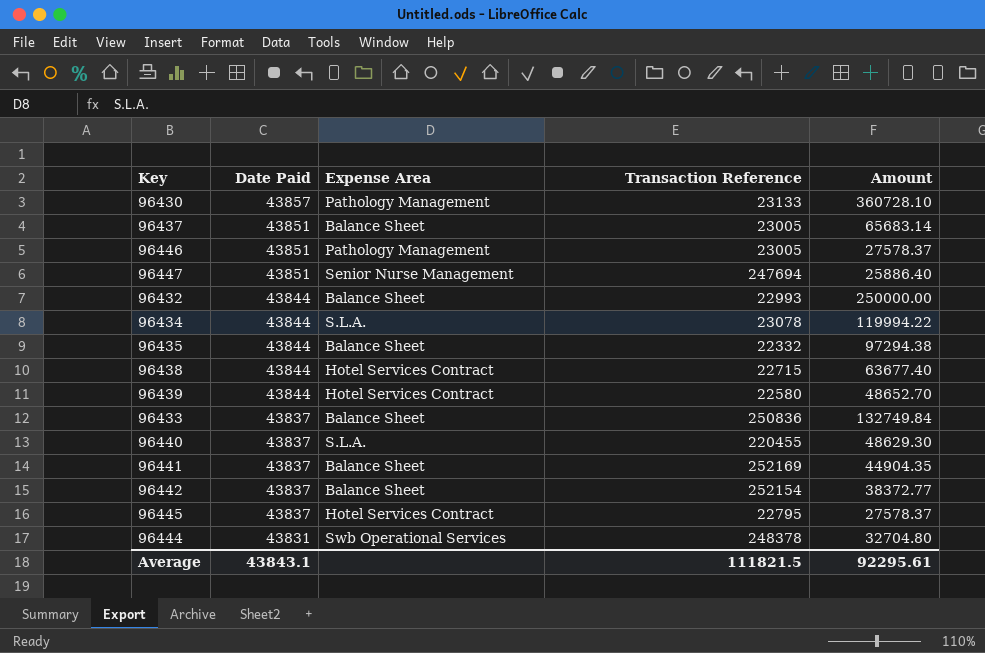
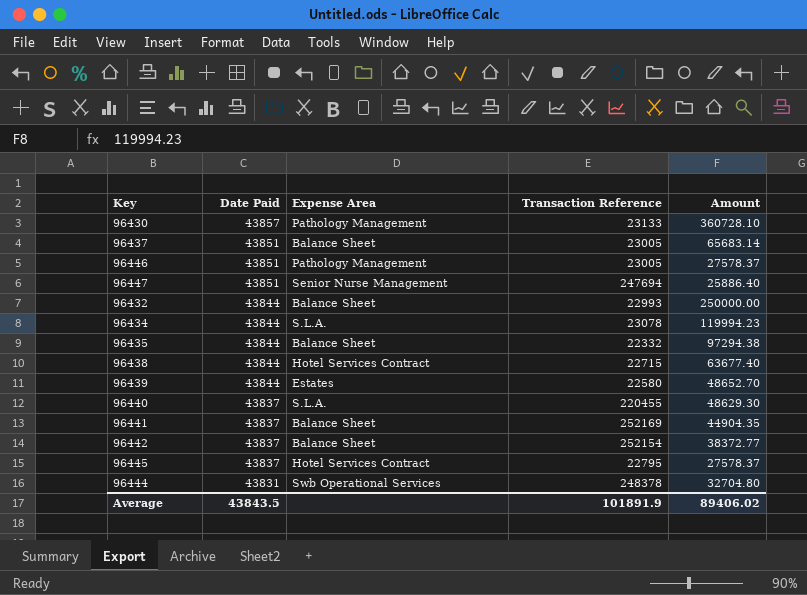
row 96433: 43837 | Balance Sheet | 250836 | 132749.84 -> none
96434 | Amount: 119994.22 -> 119994.23
96439 | Expense Area: Hotel Services Contract -> Estates
Average | Date Paid: 43843.1 -> 43843.5
Average | Transaction Reference: 111821.5 -> 101891.9
Average | Amount: 92295.61 -> 89406.02

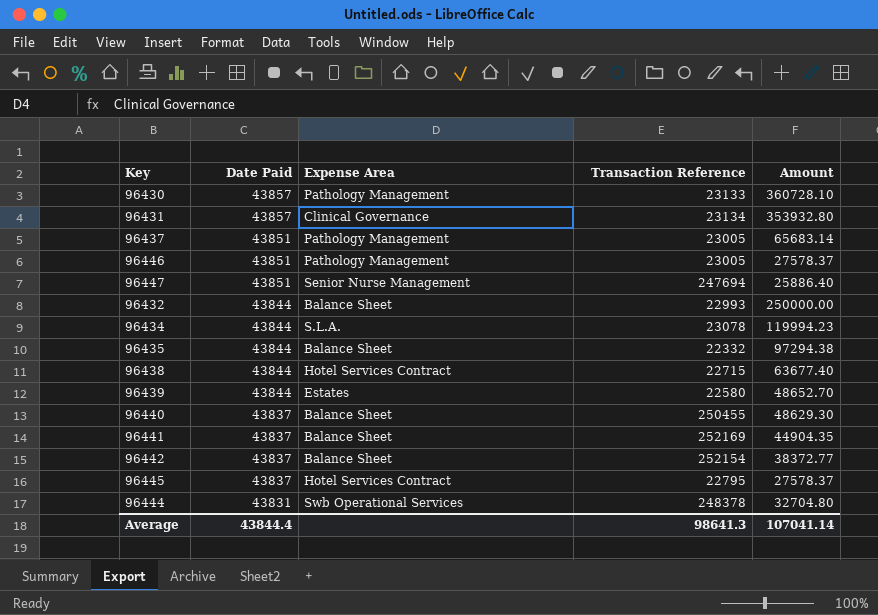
row 96431: none -> 43857 | Clinical Governance | 23134 | 353932.80
96437 | Expense Area: Balance Sheet -> Pathology Management
96440 | Expense Area: S.L.A. -> Balance Sheet
96440 | Transaction Reference: 220455 -> 250455
Average | Date Paid: 43843.5 -> 43844.4
Average | Transaction Reference: 101891.9 -> 98641.3
Average | Amount: 89406.02 -> 107041.14

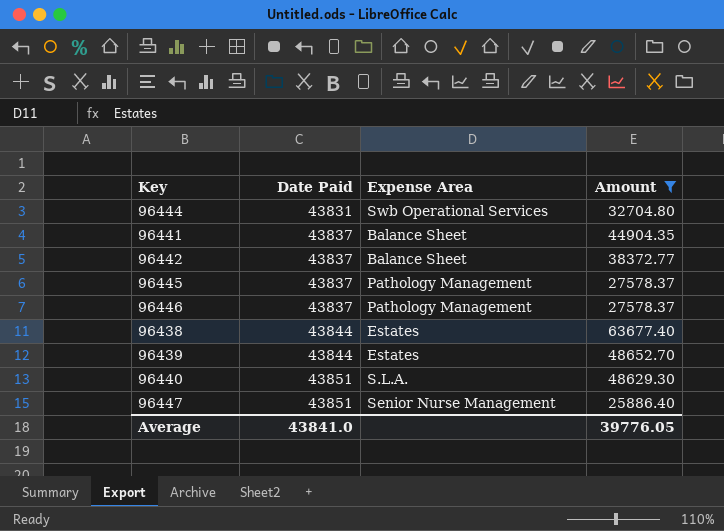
filter: none -> Amount <= 63677.40
row order: Date Paid descending -> Date Paid ascending
column Transaction Reference | position: 4 -> none
96445 | Expense Area: Hotel Services Contract -> Pathology Management
96446 | Date Paid: 43851 -> 43837
96438 | Expense Area: Hotel Services Contract -> Estates
96440 | Date Paid: 43837 -> 43851
96440 | Expense Area: Balance Sheet -> S.L.A.
Average | Date Paid: 43844.4 -> 43841.0
Average | Amount: 107041.14 -> 39776.05

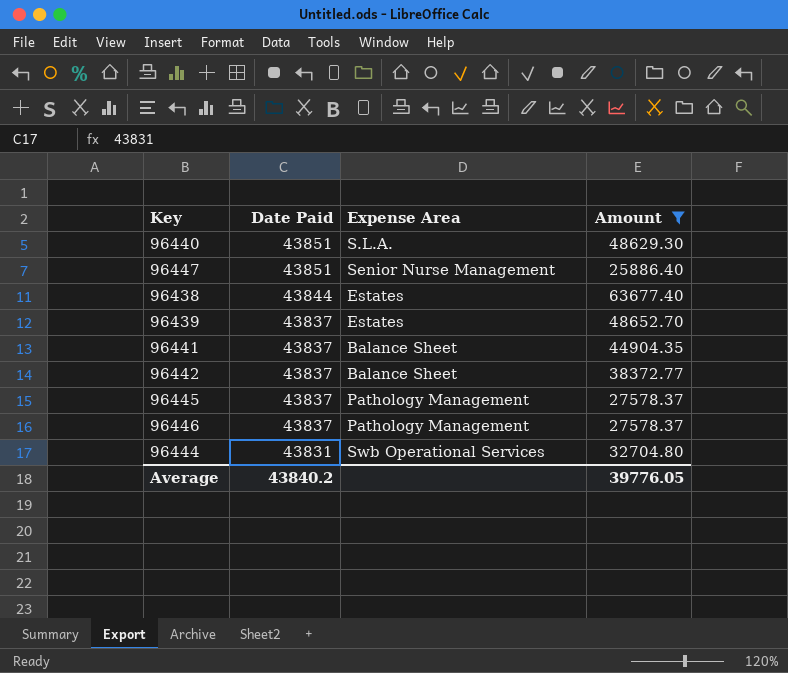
row order: Date Paid ascending -> Date Paid descending
96439 | Date Paid: 43844 -> 43837
Average | Date Paid: 43841.0 -> 43840.2

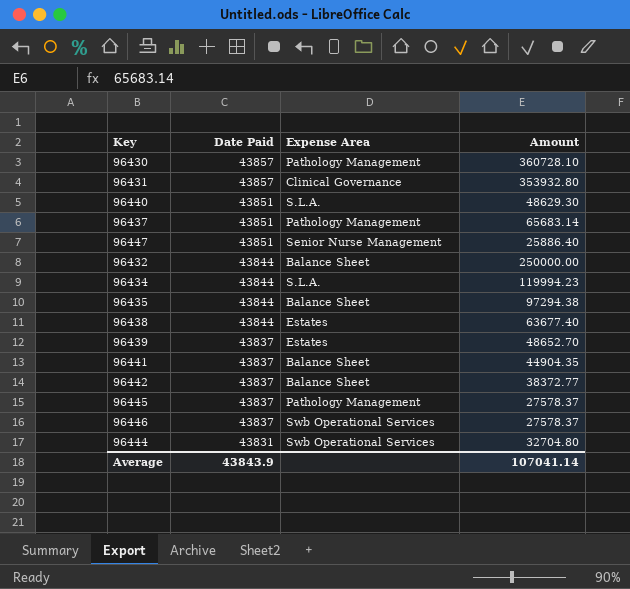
filter: Amount <= 63677.40 -> none
96446 | Expense Area: Pathology Management -> Swb Operational Services
Average | Date Paid: 43840.2 -> 43843.9
Average | Amount: 39776.05 -> 107041.14

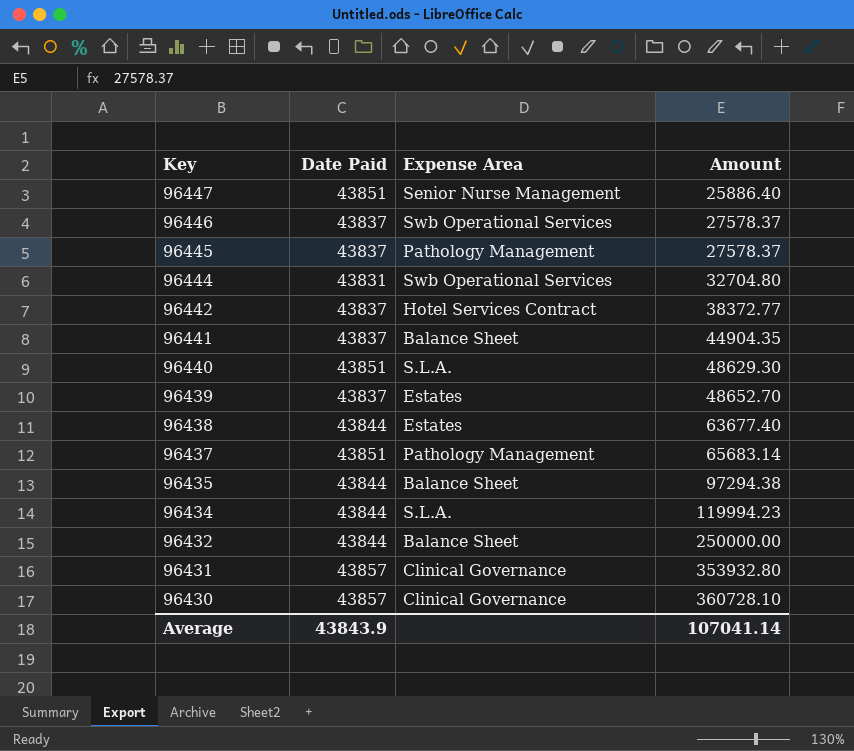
row order: Date Paid descending -> Key descending
96442 | Expense Area: Balance Sheet -> Hotel Services Contract
96430 | Expense Area: Pathology Management -> Clinical Governance

